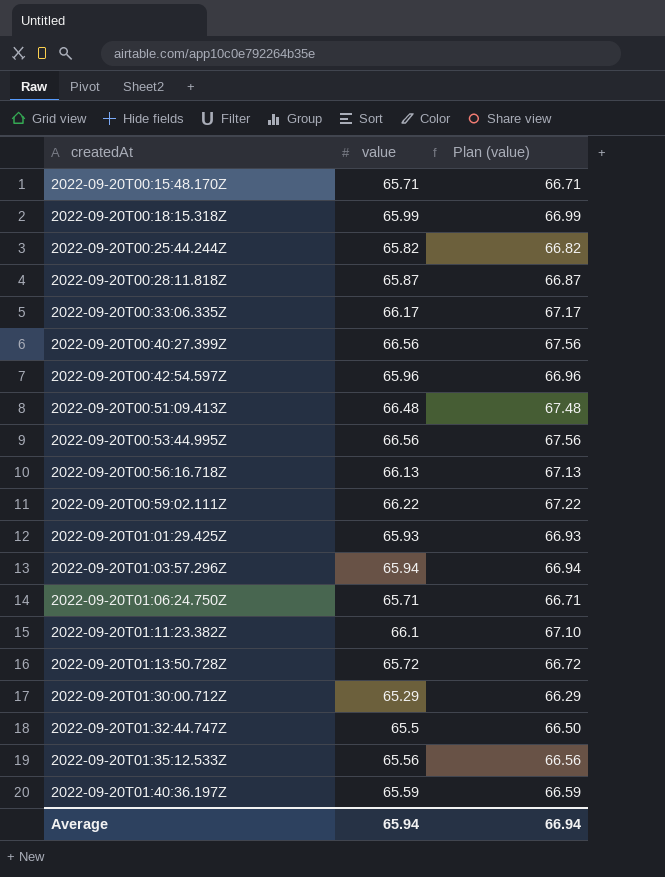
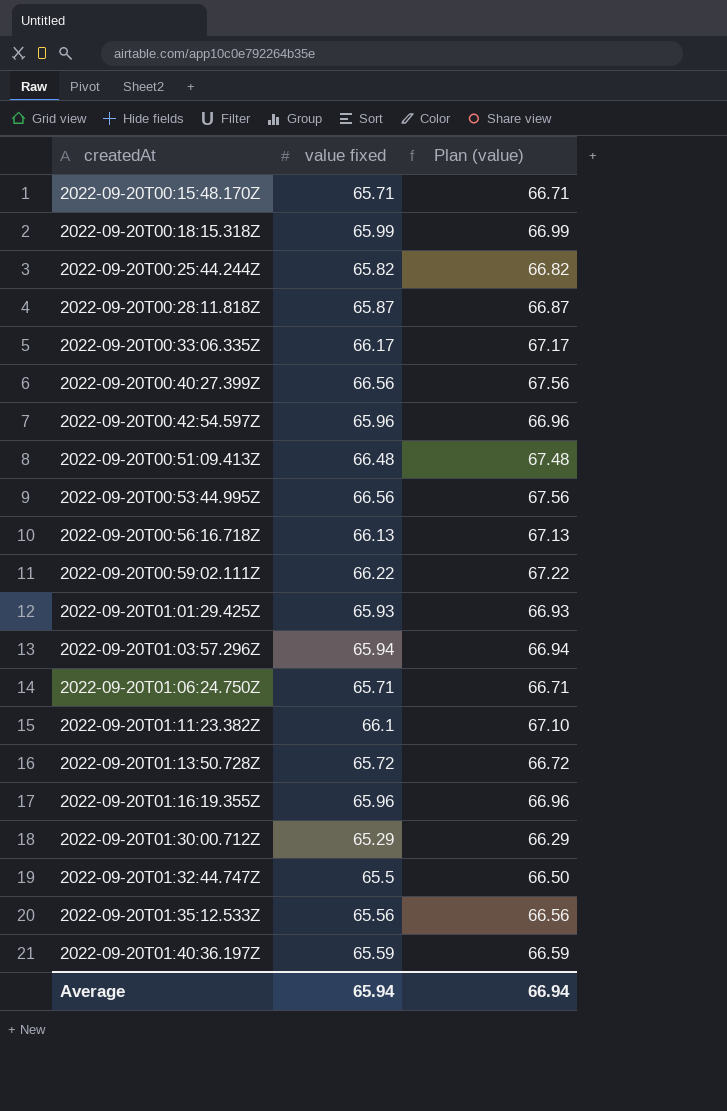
column name: value -> value fixed
row 2022-09-20T01:16:19.355Z: none -> 65.96 | 66.96

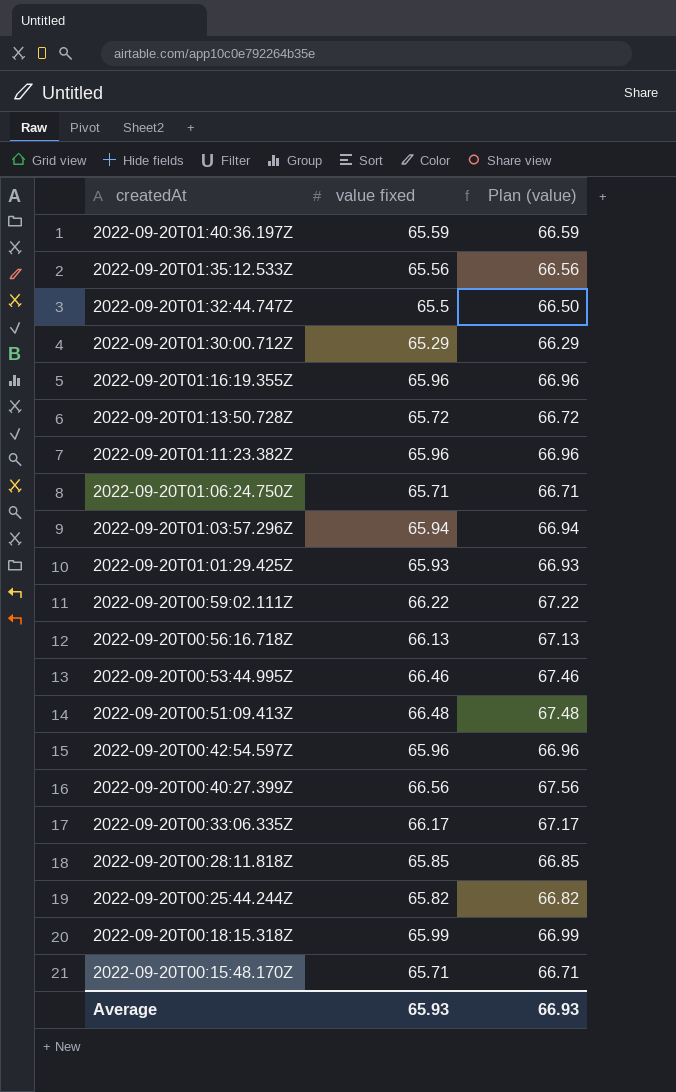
row order: createdAt ascending -> createdAt descending
2022-09-20T01:11:23.382Z | value fixed: 66.1 -> 65.96
2022-09-20T01:11:23.382Z | Plan (value): 67.10 -> 66.96
2022-09-20T00:53:44.995Z | value fixed: 66.56 -> 66.46
2022-09-20T00:53:44.995Z | Plan (value): 67.56 -> 67.46
2022-09-20T00:28:11.818Z | value fixed: 65.87 -> 65.85
2022-09-20T00:28:11.818Z | Plan (value): 66.87 -> 66.85
Average | value fixed: 65.94 -> 65.93
Average | Plan (value): 66.94 -> 66.93

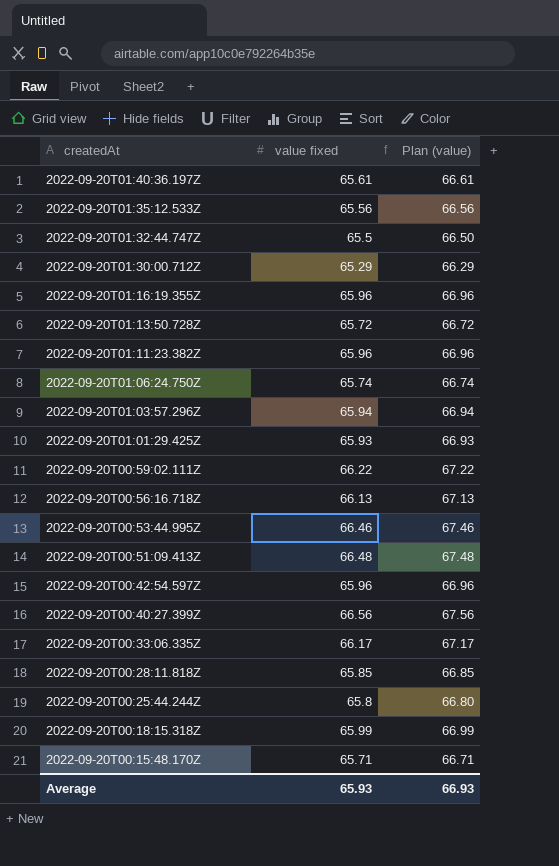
2022-09-20T01:40:36.197Z | value fixed: 65.59 -> 65.61
2022-09-20T01:40:36.197Z | Plan (value): 66.59 -> 66.61
2022-09-20T01:06:24.750Z | value fixed: 65.71 -> 65.74
2022-09-20T01:06:24.750Z | Plan (value): 66.71 -> 66.74
2022-09-20T00:25:44.244Z | value fixed: 65.82 -> 65.8
2022-09-20T00:25:44.244Z | Plan (value): 66.82 -> 66.80

